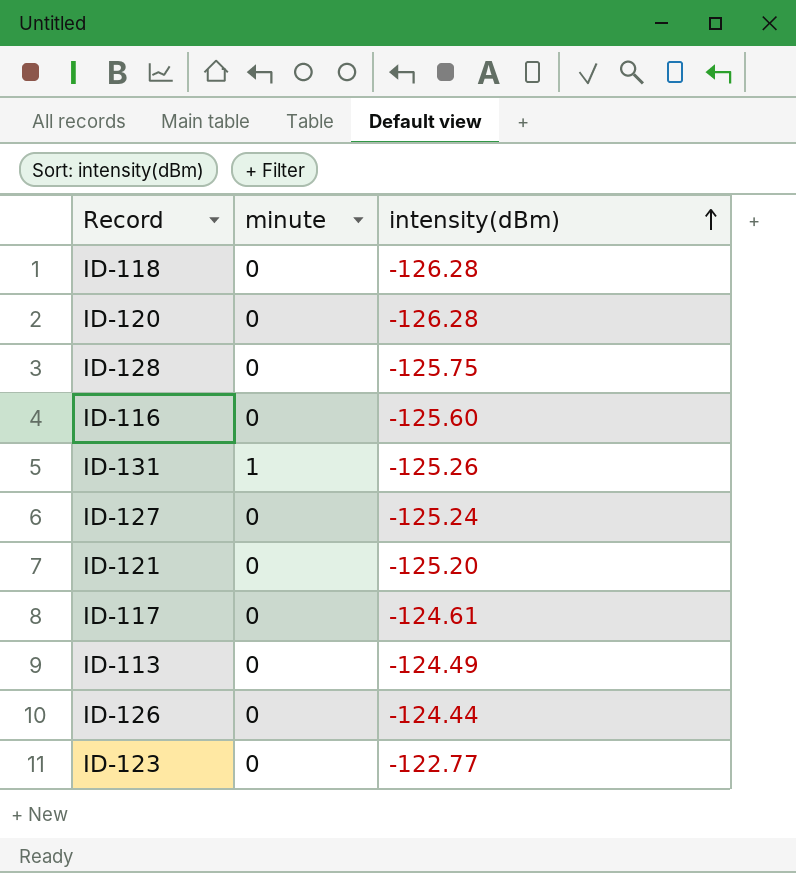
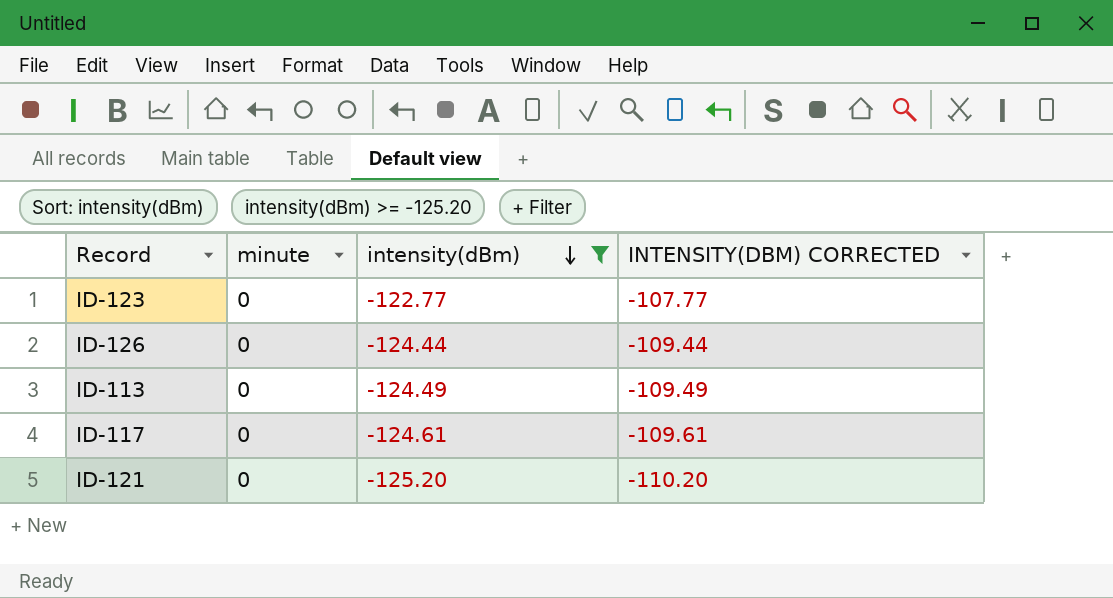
filter: none -> intensity(dBm) >= -125.20
row order: intensity(dBm) ascending -> intensity(dBm) descending
column INTENSITY(DBM) CORRECTED | formula: none -> [intensity(dBm)] + 15

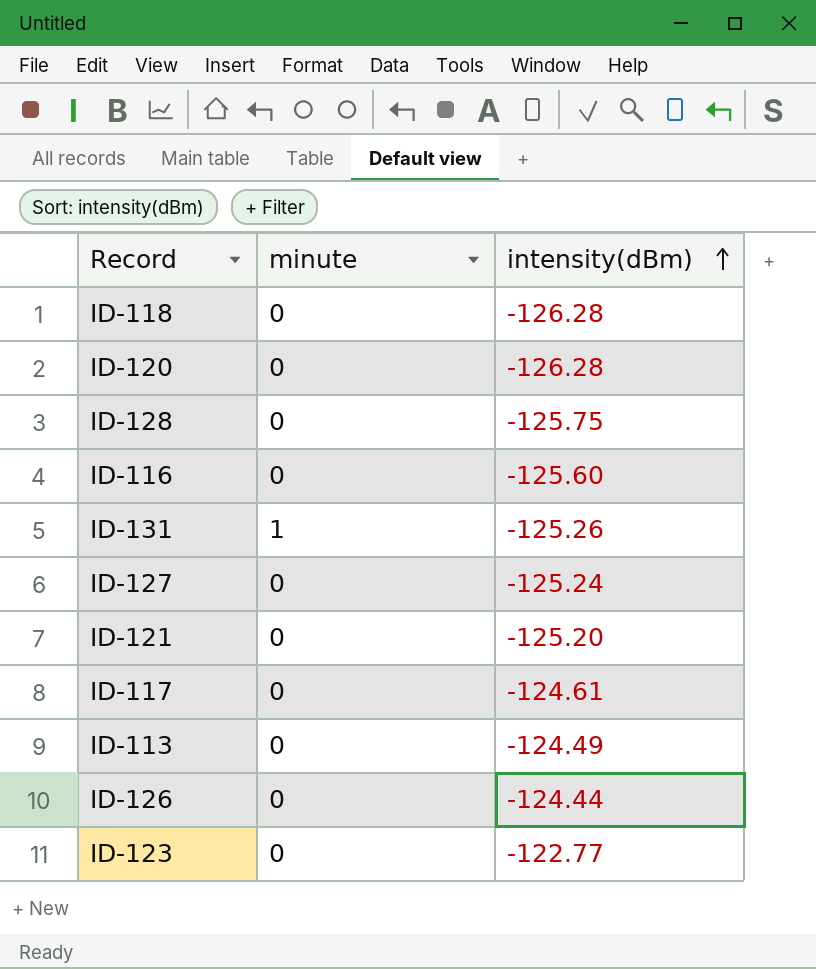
filter: intensity(dBm) >= -125.20 -> none
row order: intensity(dBm) descending -> intensity(dBm) ascending
column INTENSITY(DBM) CORRECTED | formula: [intensity(dBm)] + 15 -> none

